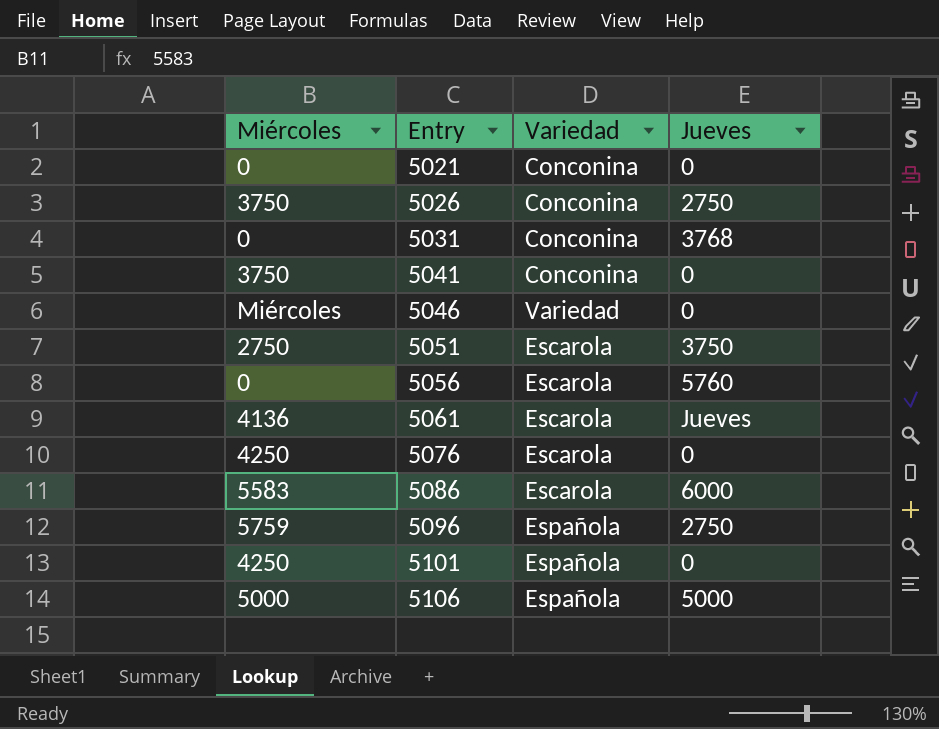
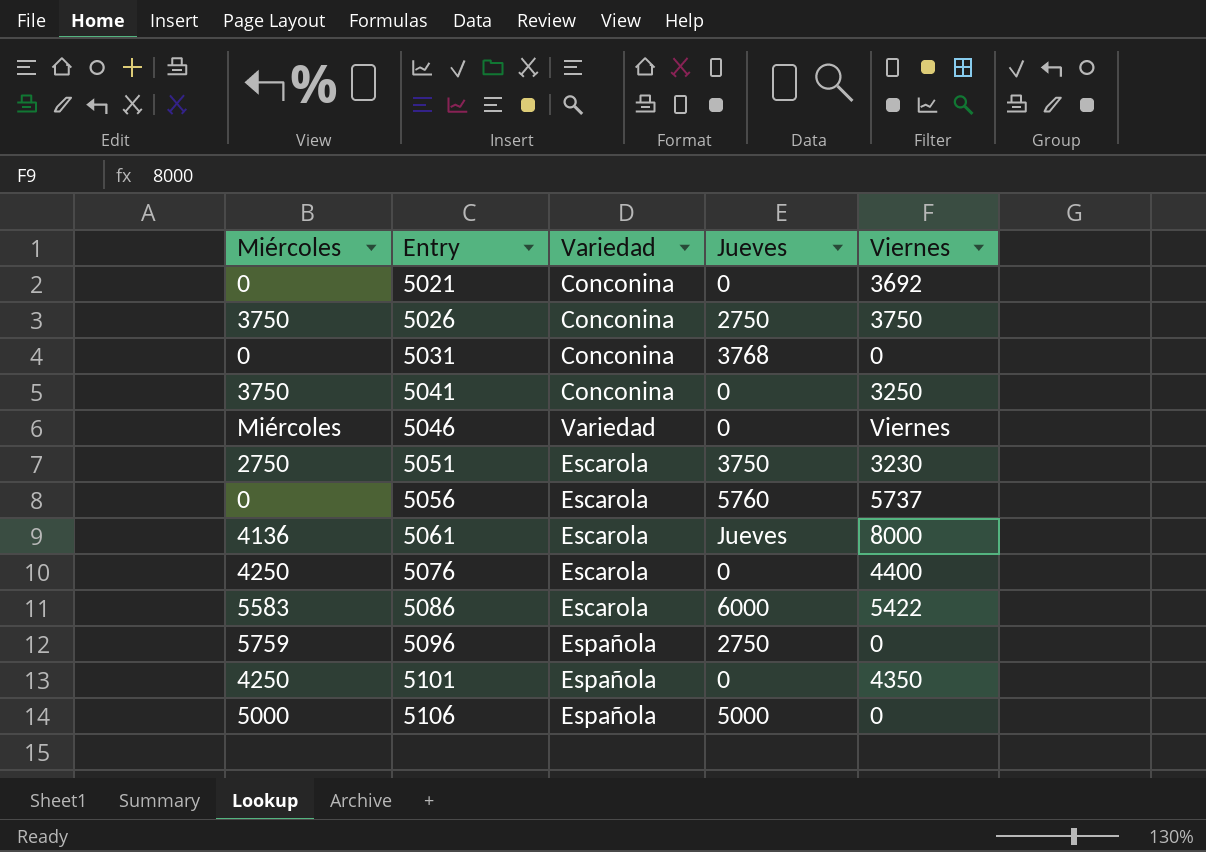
column Viernes | position: none -> 5

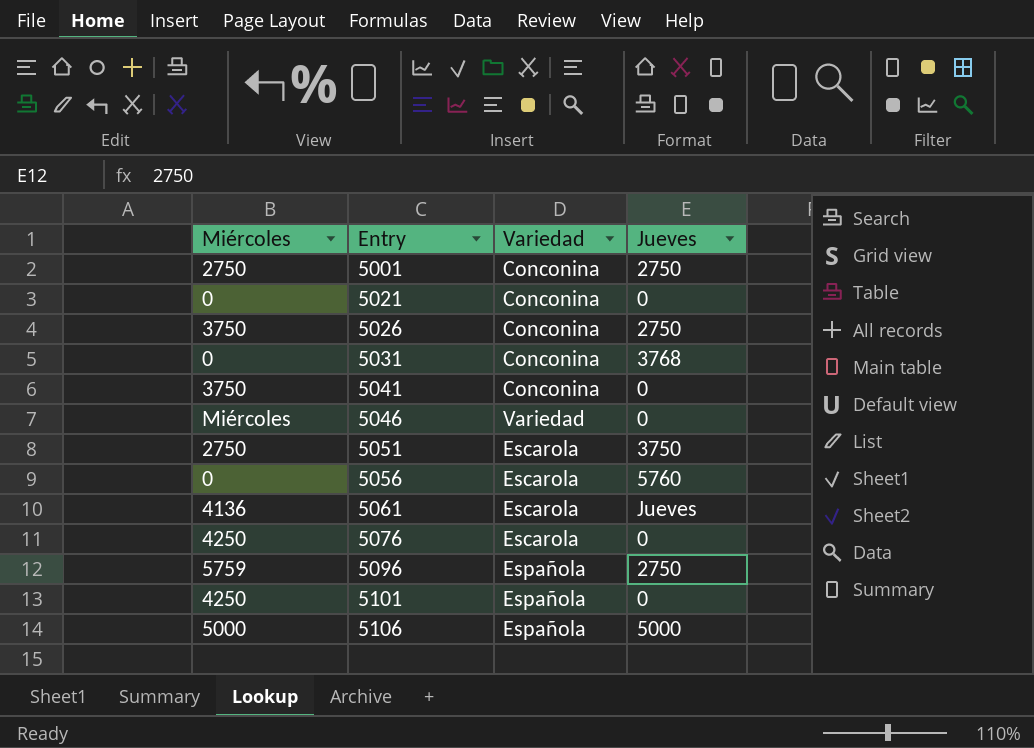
column Viernes | position: 5 -> none
row 5086: 5583 | Escarola | 6000 | 5422 -> none
row 5001: none -> 2750 | Conconina | 2750

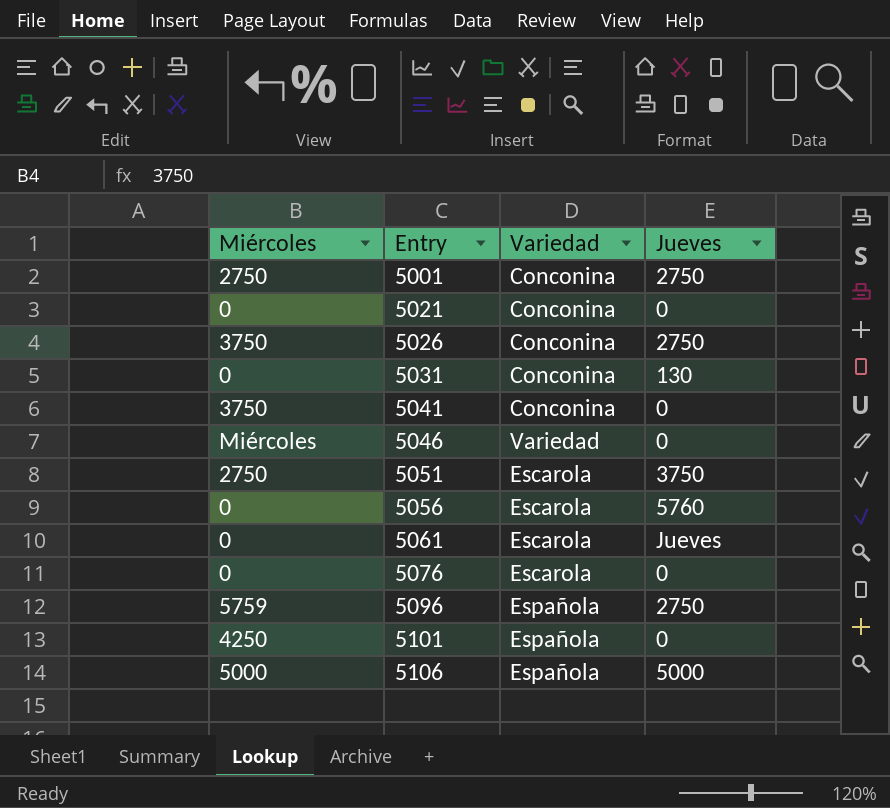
5031 | Jueves: 3768 -> 130
5061 | Miércoles: 4136 -> 0
5076 | Miércoles: 4250 -> 0

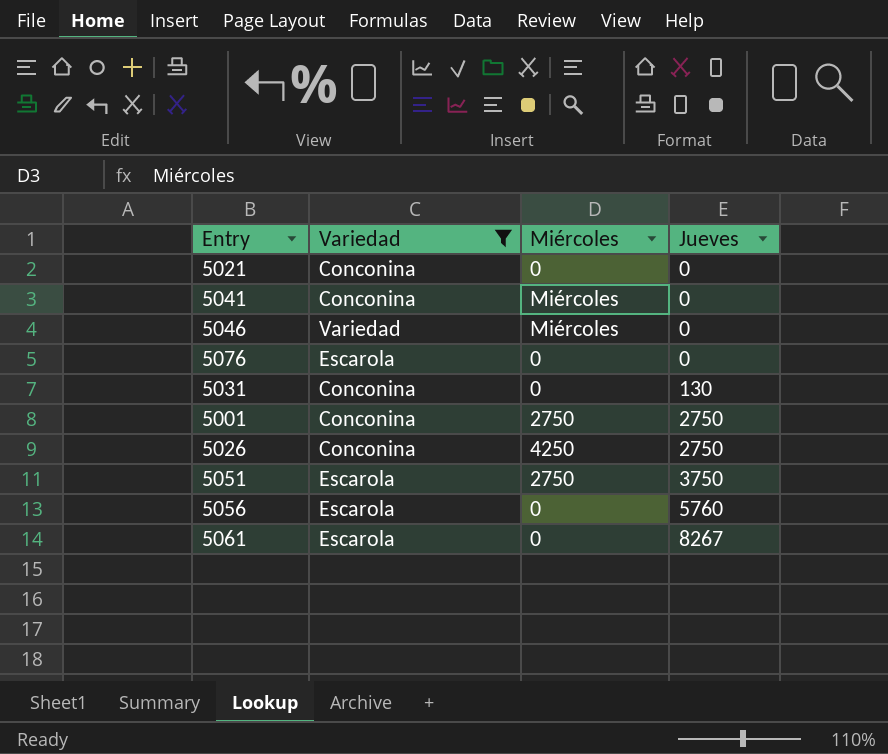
filter: none -> Variedad != Española
row order: Entry ascending -> Jueves ascending
column Miércoles | position: 1 -> 3
5041 | Miércoles: 3750 -> Miércoles
5026 | Miércoles: 3750 -> 4250
5061 | Jueves: Jueves -> 8267

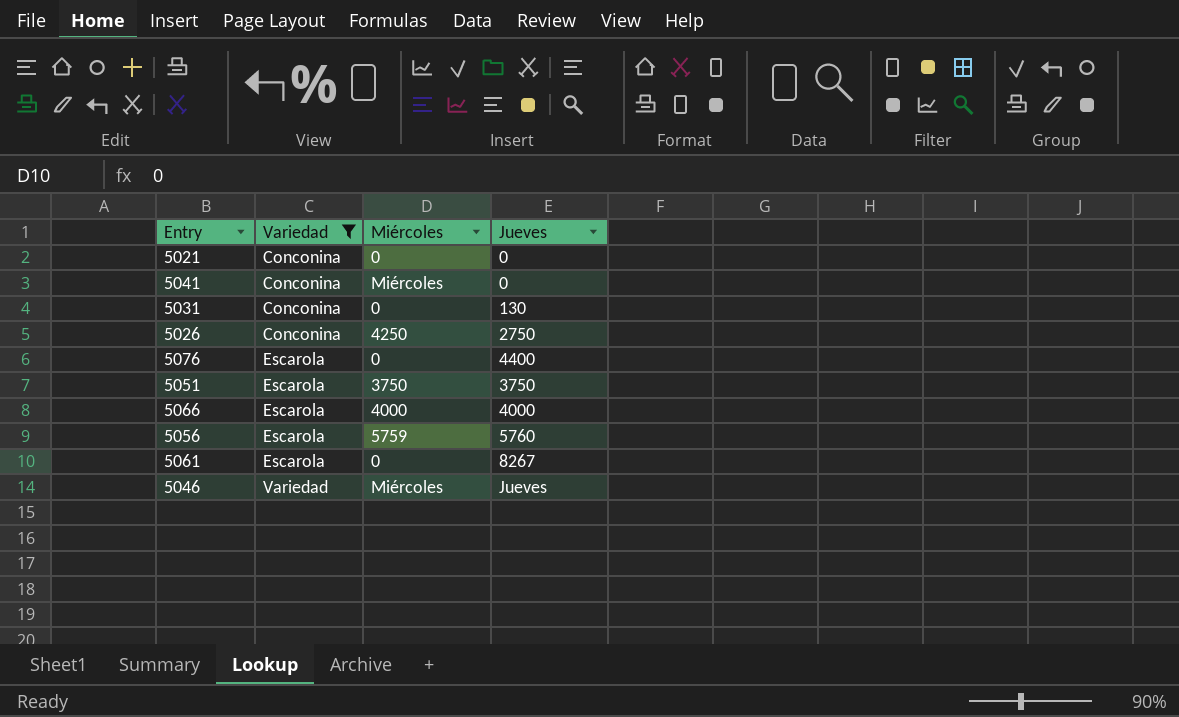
row order: Jueves ascending -> Variedad ascending
row 5001: Conconina | 2750 | 2750 -> none
5076 | Jueves: 0 -> 4400
5051 | Miércoles: 2750 -> 3750
row 5066: none -> Escarola | 4000 | 4000
5056 | Miércoles: 0 -> 5759
5046 | Jueves: 0 -> Jueves

